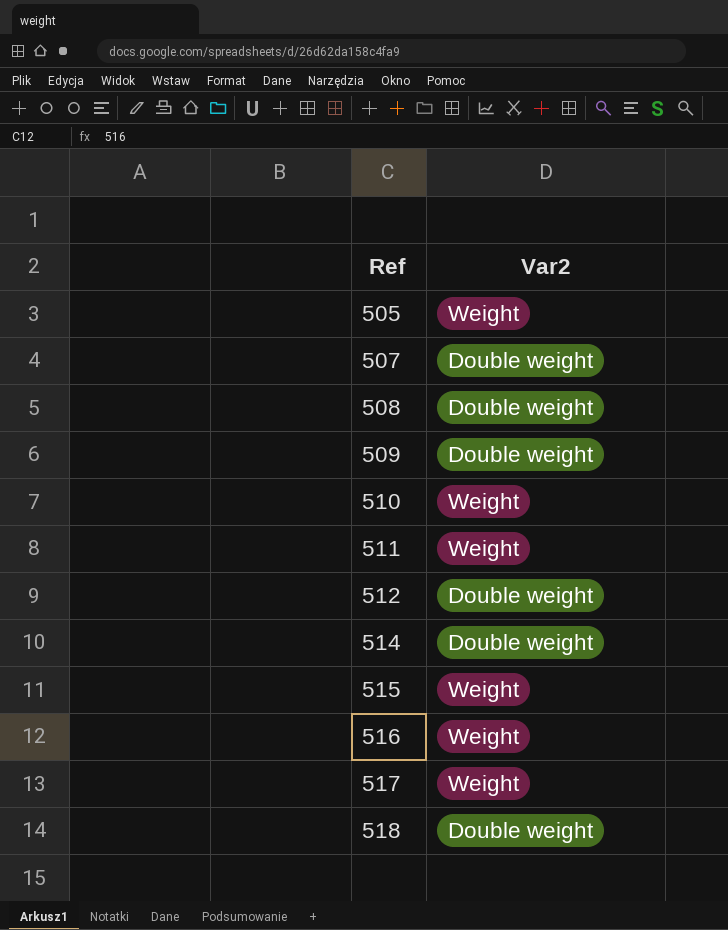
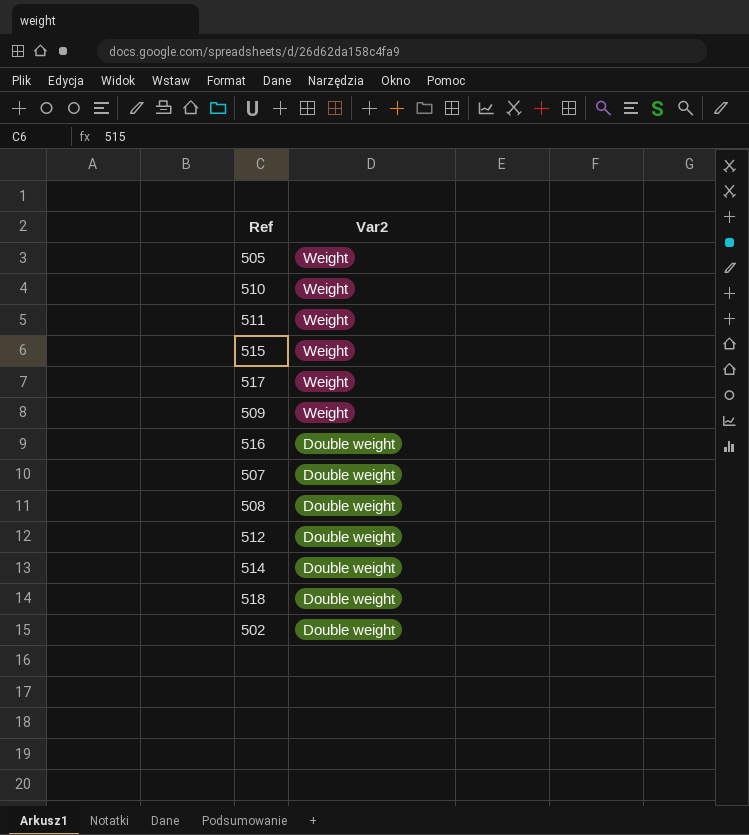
row order: Ref ascending -> Var2 descending
509 | Var2: Double weight -> Weight
516 | Var2: Weight -> Double weight
row 502: none -> Double weight

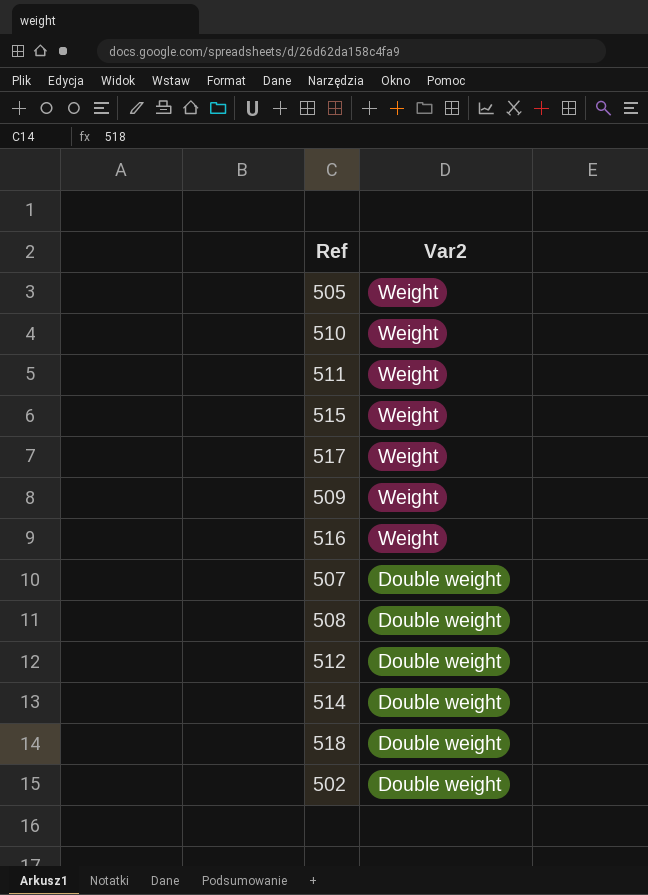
516 | Var2: Double weight -> Weight

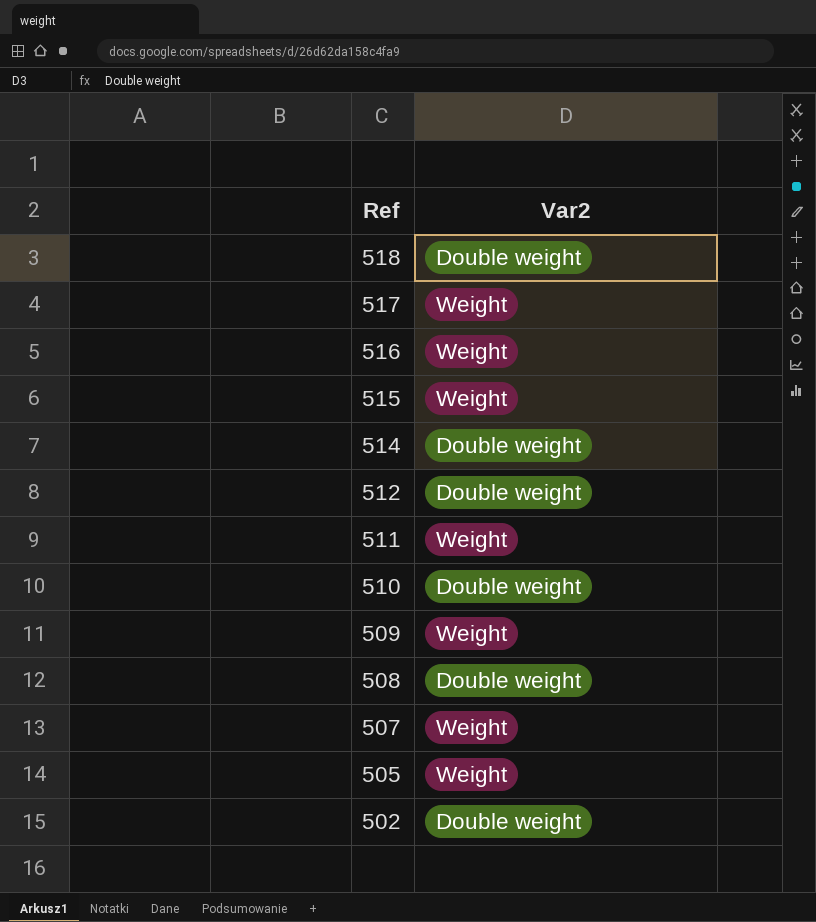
row order: Var2 descending -> Ref descending
510 | Var2: Weight -> Double weight
507 | Var2: Double weight -> Weight

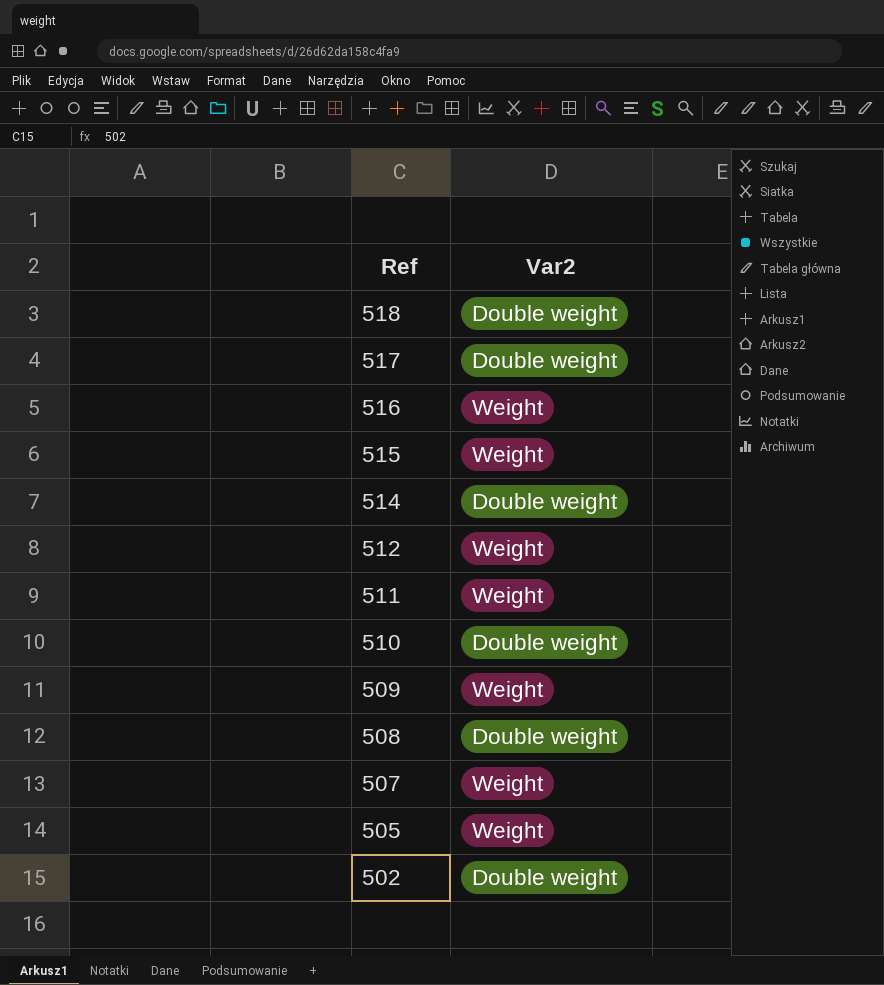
517 | Var2: Weight -> Double weight
512 | Var2: Double weight -> Weight

